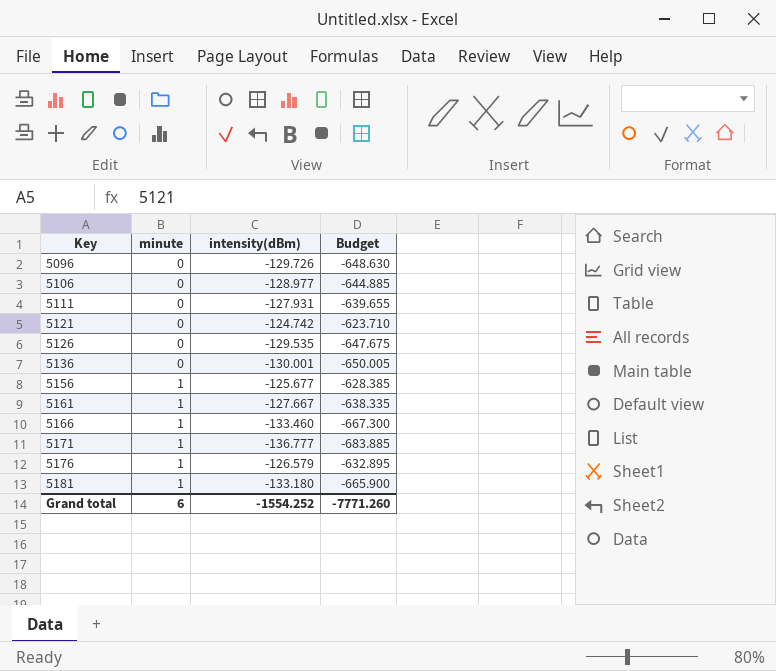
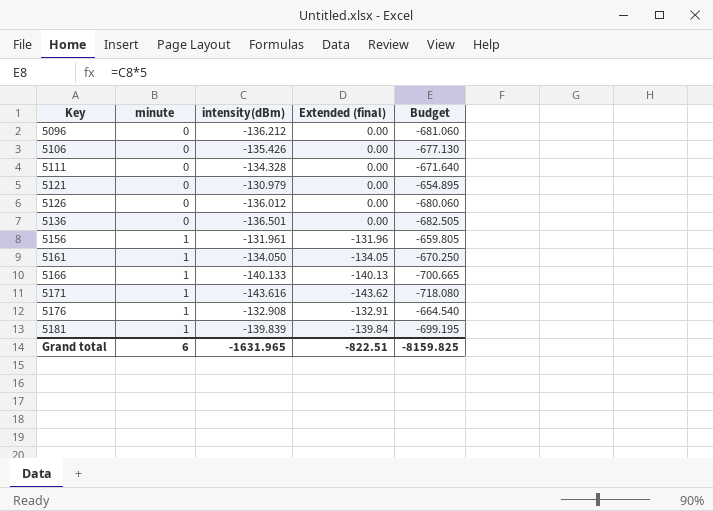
column Extended (final) | formula: none -> [minute] * [intensity(dBm)]
5096 | intensity(dBm): -129.726 -> -136.212
5096 | Budget: -648.630 -> -681.060
5106 | intensity(dBm): -128.977 -> -135.426
5106 | Budget: -644.885 -> -677.130
5111 | intensity(dBm): -127.931 -> -134.328
5111 | Budget: -639.655 -> -671.640
5121 | intensity(dBm): -124.742 -> -130.979
5121 | Budget: -623.710 -> -654.895
5126 | intensity(dBm): -129.535 -> -136.012
5126 | Budget: -647.675 -> -680.060
5136 | intensity(dBm): -130.001 -> -136.501
5136 | Budget: -650.005 -> -682.505
5156 | intensity(dBm): -125.677 -> -131.961
5156 | Budget: -628.385 -> -659.805
5161 | intensity(dBm): -127.667 -> -134.050
5161 | Budget: -638.335 -> -670.250
5166 | intensity(dBm): -133.460 -> -140.133
5166 | Budget: -667.300 -> -700.665
5171 | intensity(dBm): -136.777 -> -143.616
5171 | Budget: -683.885 -> -718.080
5176 | intensity(dBm): -126.579 -> -132.908
5176 | Budget: -632.895 -> -664.540
5181 | intensity(dBm): -133.180 -> -139.839
5181 | Budget: -665.900 -> -699.195
Grand total | intensity(dBm): -1554.252 -> -1631.965
Grand total | Budget: -7771.260 -> -8159.825

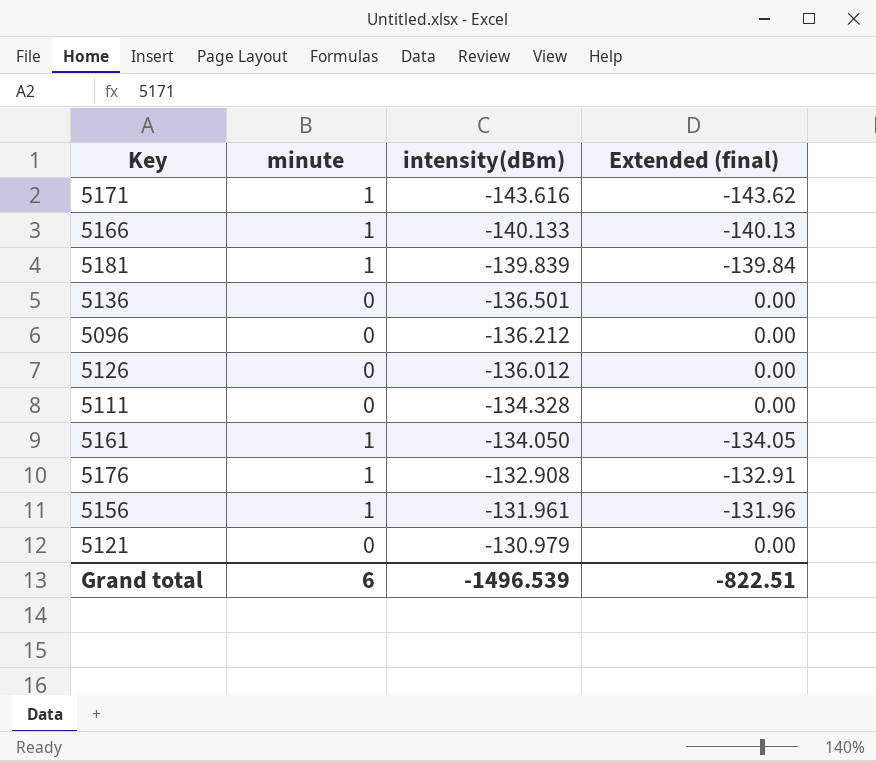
row order: Key ascending -> intensity(dBm) ascending
column Budget | formula: [intensity(dBm)] * 5 -> none
row 5106: 0 | -135.426 | 0.00 | -677.130 -> none
Grand total | intensity(dBm): -1631.965 -> -1496.539

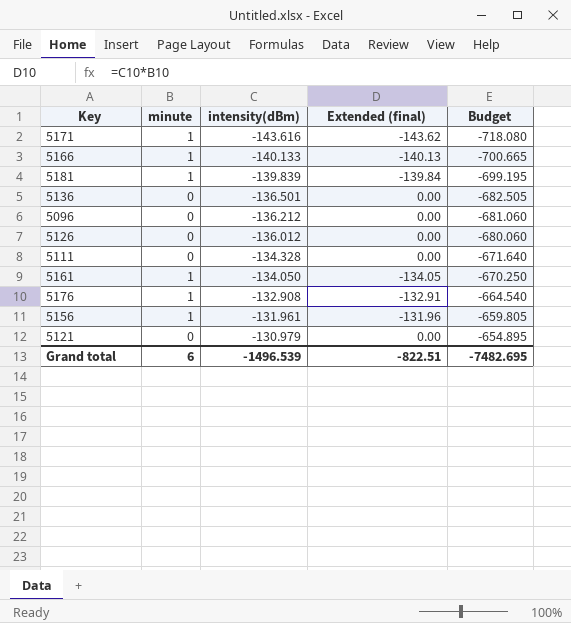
column Budget | formula: none -> [intensity(dBm)] * 5

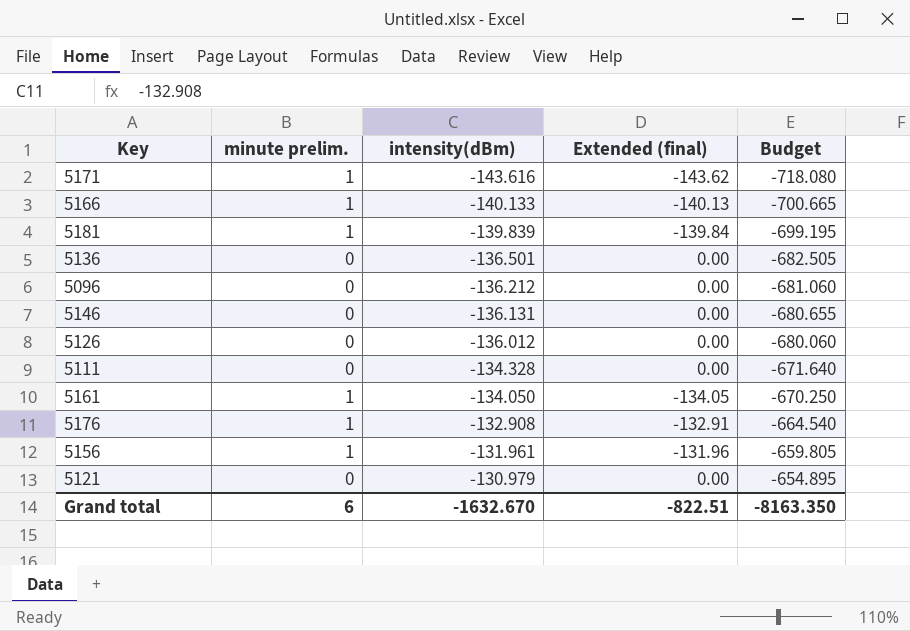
column name: minute -> minute prelim.
row 5146: none -> 0 | -136.131 | 0.00 | -680.655
Grand total | intensity(dBm): -1496.539 -> -1632.670
Grand total | Budget: -7482.695 -> -8163.350

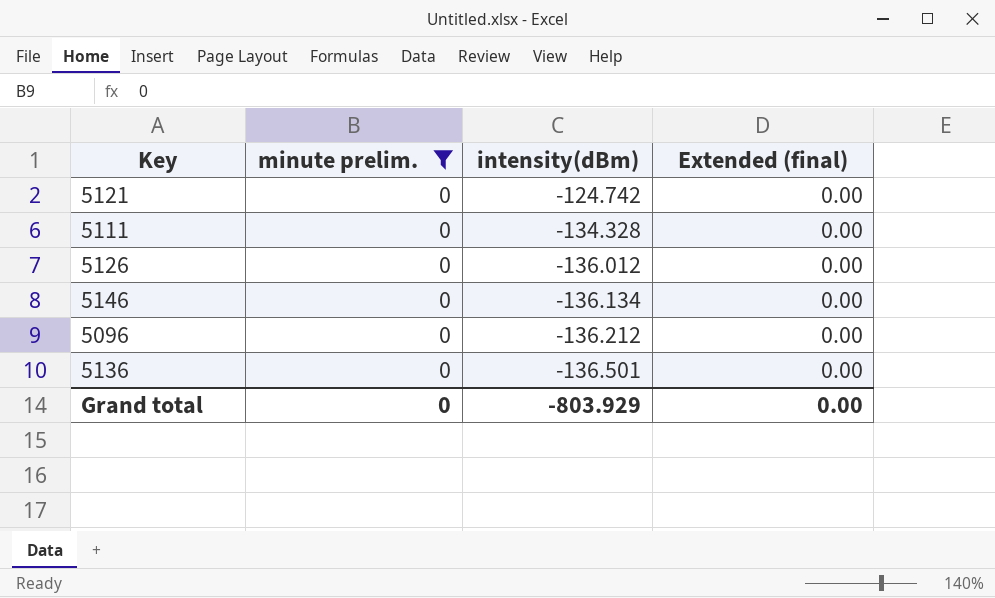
filter: none -> minute prelim. = 0
row order: intensity(dBm) ascending -> intensity(dBm) descending
column Budget | formula: [intensity(dBm)] * 5 -> none
5121 | intensity(dBm): -130.979 -> -124.742
5146 | intensity(dBm): -136.131 -> -136.134
Grand total | minute prelim.: 6 -> 0
Grand total | intensity(dBm): -1632.670 -> -803.929
Grand total | Extended (final): -822.51 -> 0.00

